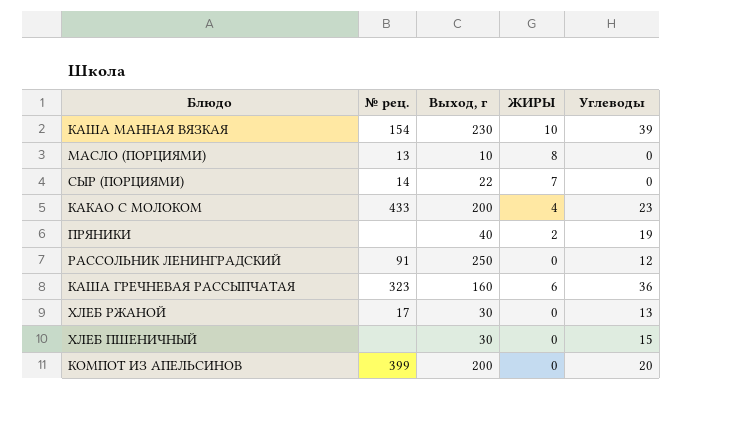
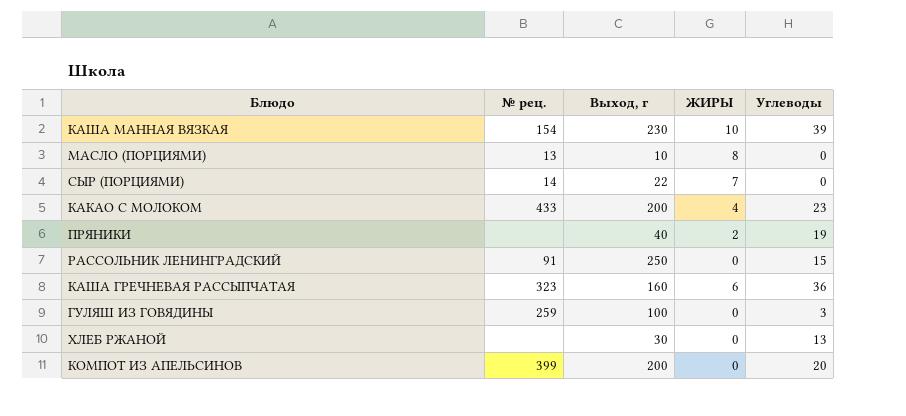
row ХЛЕБ ПШЕНИЧНЫЙ: none | 30 | 0 | 15 -> none
РАССОЛЬНИК ЛЕНИНГРАДСКИЙ | Углеводы: 12 -> 15
row ГУЛЯШ ИЗ ГОВЯДИНЫ: none -> 259 | 100 | 0 | 3
ХЛЕБ РЖАНОЙ | № рец.: 17 -> none

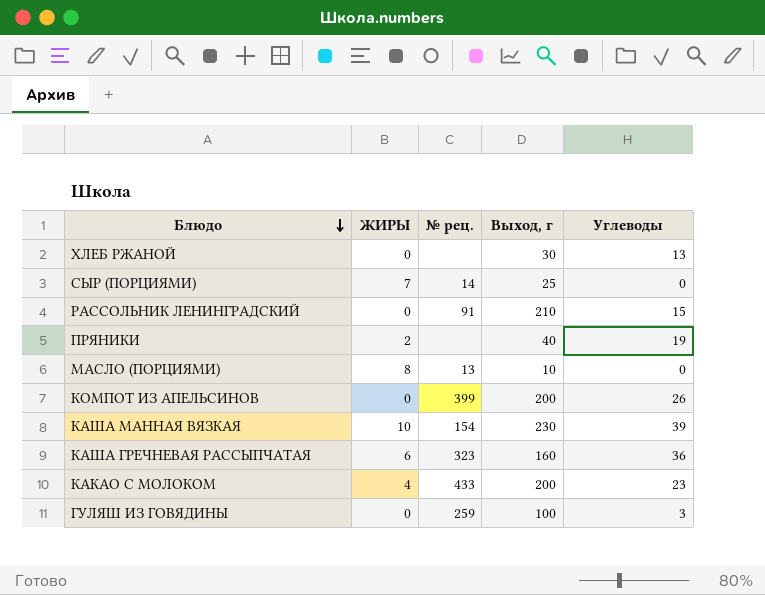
row order: none -> Блюдо descending
column ЖИРЫ | position: 4 -> 2
СЫР (ПОРЦИЯМИ) | Выход, г: 22 -> 25
РАССОЛЬНИК ЛЕНИНГРАДСКИЙ | Выход, г: 250 -> 210
КОМПОТ ИЗ АПЕЛЬСИНОВ | Углеводы: 20 -> 26

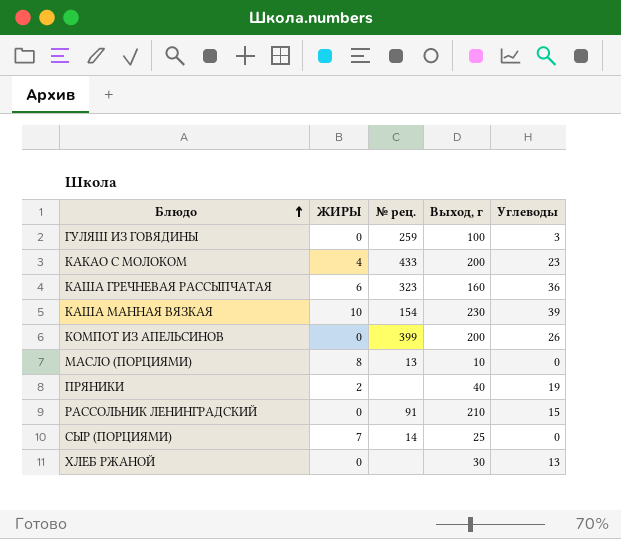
row order: Блюдо descending -> Блюдо ascending

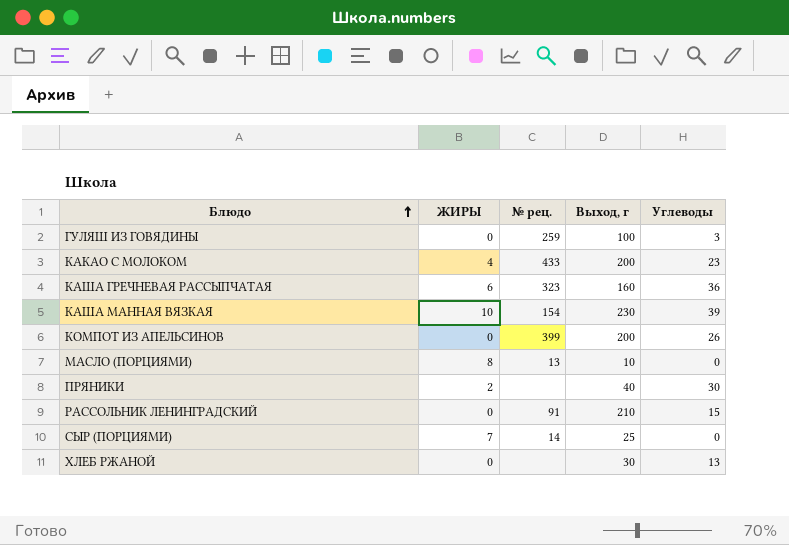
ПРЯНИКИ | Углеводы: 19 -> 30

